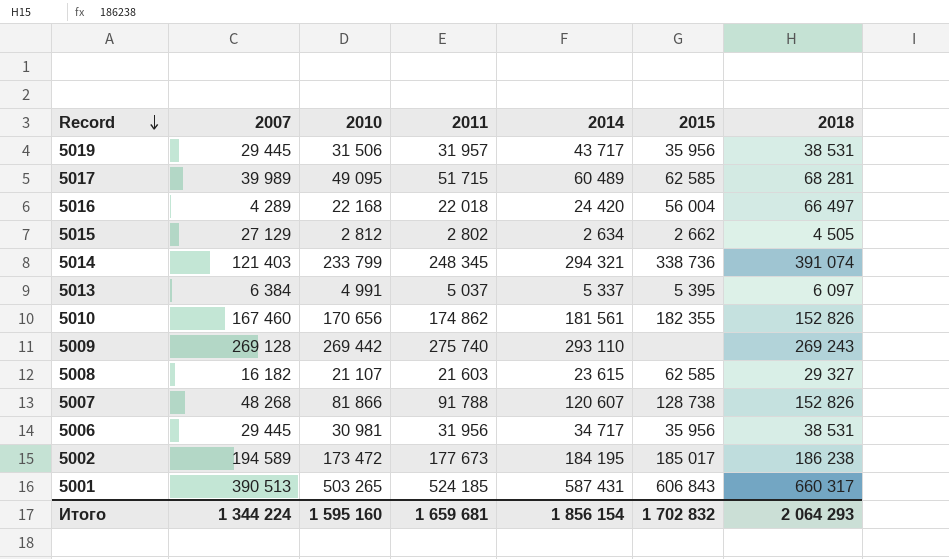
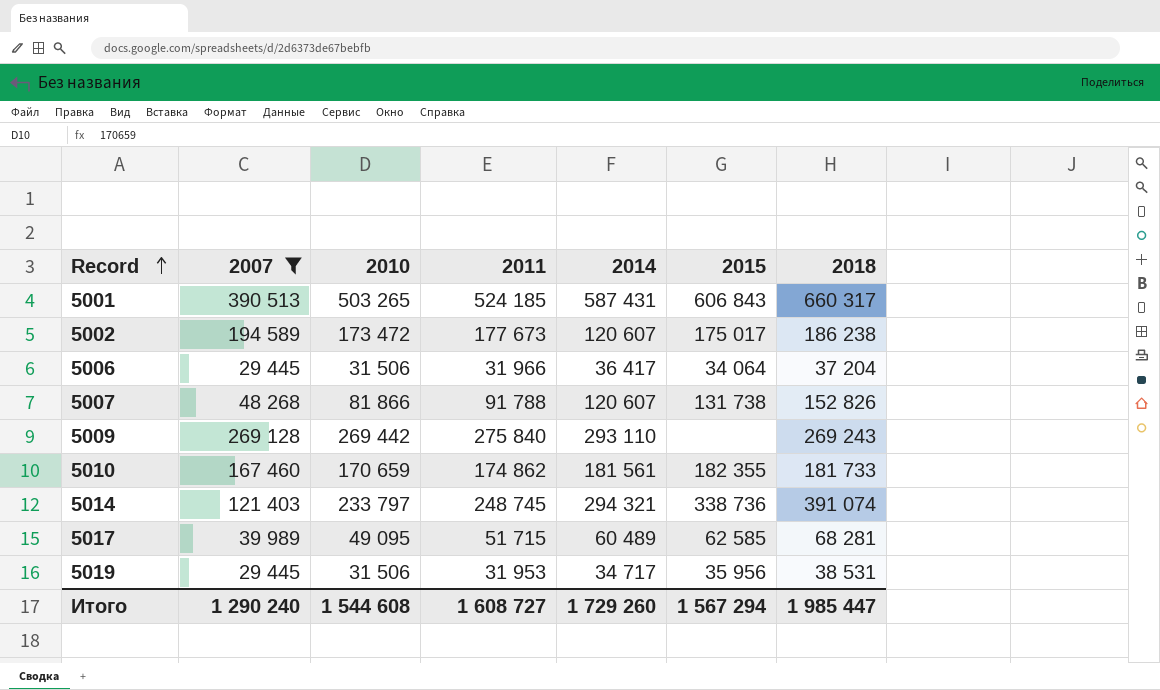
filter: none -> 2007 >= 29 445
row order: Record descending -> Record ascending
5002 | 2014: 184 195 -> 120 607
5002 | 2015: 185 017 -> 175 017
5006 | 2010: 30 981 -> 31 506
5006 | 2011: 31 956 -> 31 966
5006 | 2014: 34 717 -> 36 417
5006 | 2015: 35 956 -> 34 064
5006 | 2018: 38 531 -> 37 204
5007 | 2015: 128 738 -> 131 738
5009 | 2011: 275 740 -> 275 840
5010 | 2010: 170 656 -> 170 659
5010 | 2018: 152 826 -> 181 733
5014 | 2010: 233 799 -> 233 797
5014 | 2011: 248 345 -> 248 745
5019 | 2011: 31 957 -> 31 953
5019 | 2014: 43 717 -> 34 717
Итого | 2007: 1 344 224 -> 1 290 240
Итого | 2010: 1 595 160 -> 1 544 608
Итого | 2011: 1 659 681 -> 1 608 727
Итого | 2014: 1 856 154 -> 1 729 260
Итого | 2015: 1 702 832 -> 1 567 294
Итого | 2018: 2 064 293 -> 1 985 447

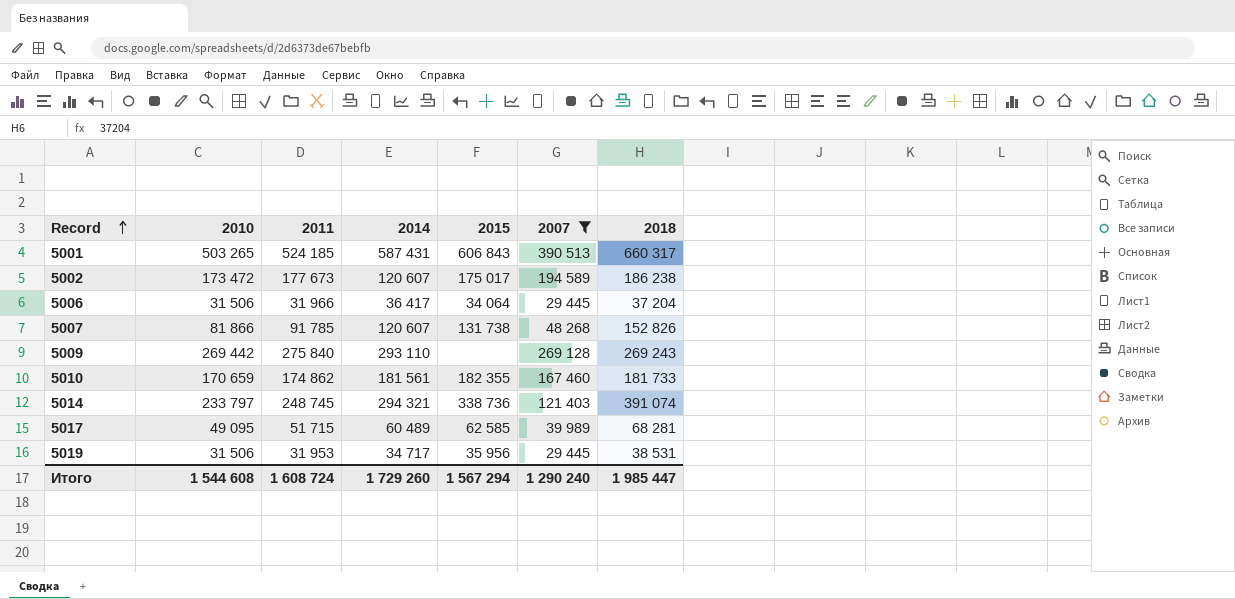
column 2007 | position: 2 -> 6
5007 | 2011: 91 788 -> 91 785
Итого | 2011: 1 608 727 -> 1 608 724

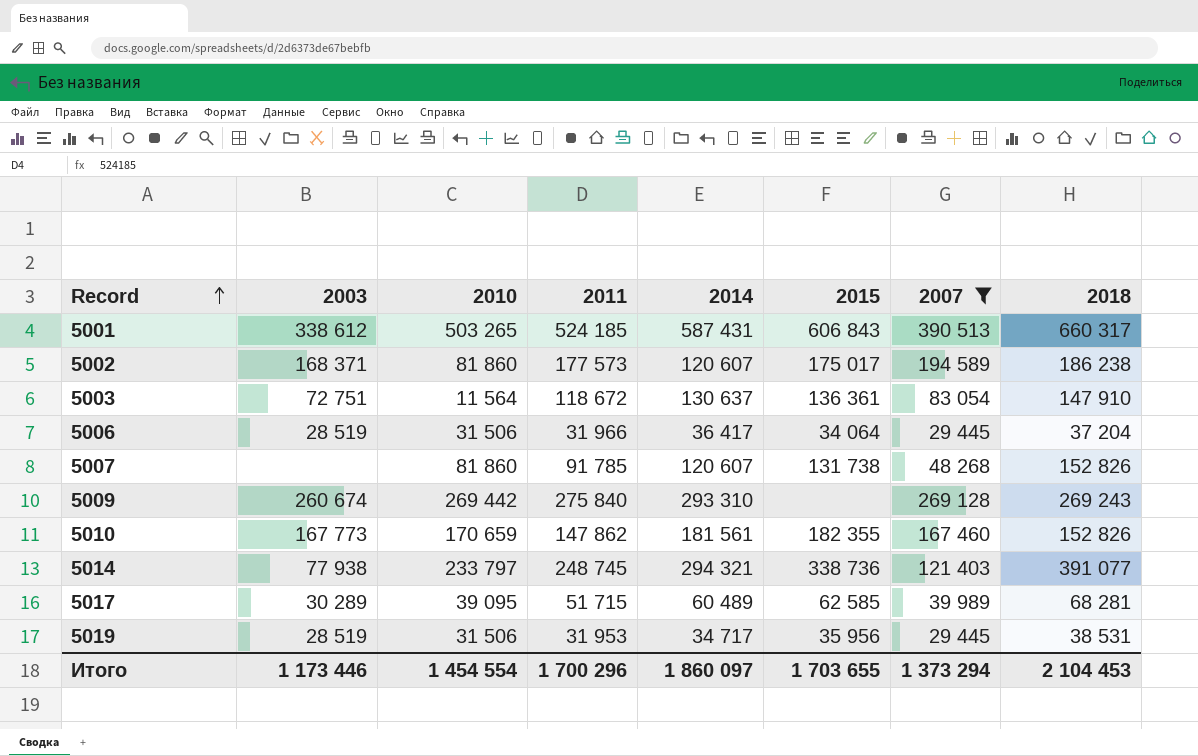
column 2003 | position: none -> 2
5002 | 2010: 173 472 -> 81 860
5002 | 2011: 177 673 -> 177 573
row 5003: none -> 72 751 | 11 564 | 118 672 | 130 637 | 136 361 | 83 054 | 147 910
5007 | 2010: 81 866 -> 81 860
5009 | 2014: 293 110 -> 293 310
5010 | 2011: 174 862 -> 147 862
5010 | 2018: 181 733 -> 152 826
5014 | 2018: 391 074 -> 391 077
5017 | 2010: 49 095 -> 39 095
Итого | 2010: 1 544 608 -> 1 454 554
Итого | 2011: 1 608 724 -> 1 700 296
Итого | 2014: 1 729 260 -> 1 860 097
Итого | 2015: 1 567 294 -> 1 703 655
Итого | 2007: 1 290 240 -> 1 373 294
Итого | 2018: 1 985 447 -> 2 104 453

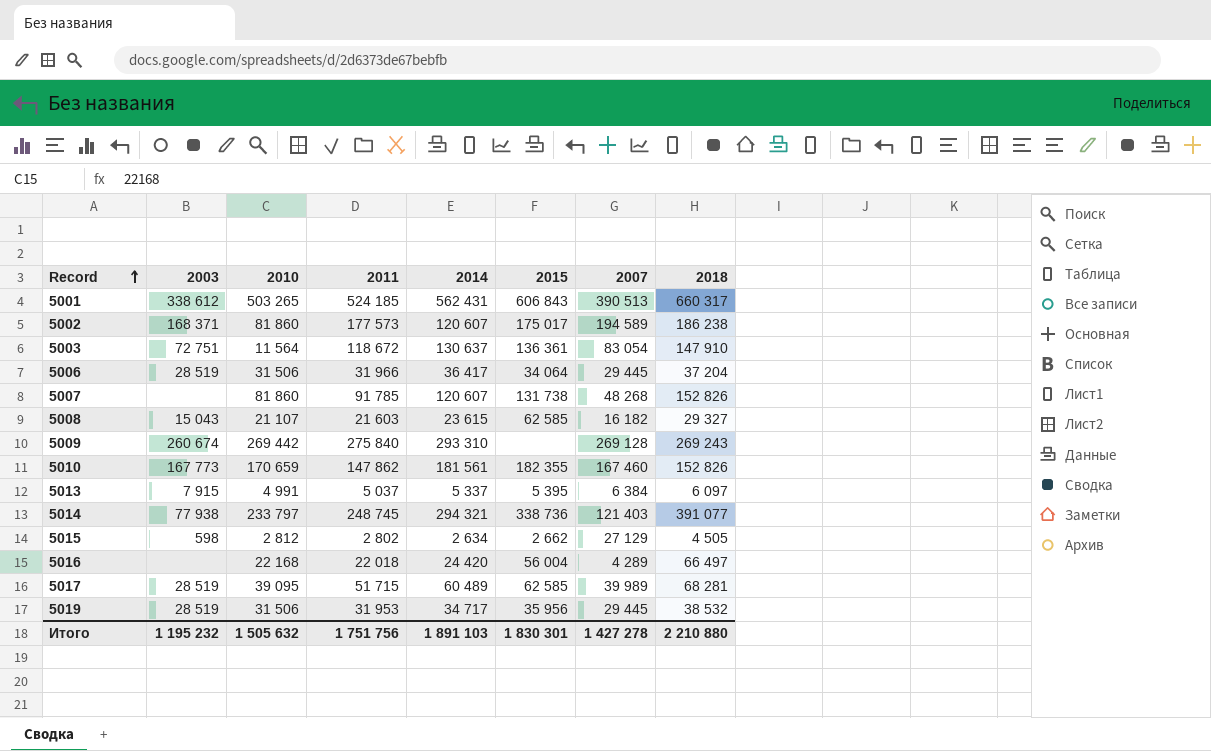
filter: 2007 >= 29 445 -> none
5001 | 2014: 587 431 -> 562 431
5017 | 2003: 30 289 -> 28 519
5019 | 2018: 38 531 -> 38 532
Итого | 2003: 1 173 446 -> 1 195 232
Итого | 2010: 1 454 554 -> 1 505 632
Итого | 2011: 1 700 296 -> 1 751 756
Итого | 2014: 1 860 097 -> 1 891 103
Итого | 2015: 1 703 655 -> 1 830 301
Итого | 2007: 1 373 294 -> 1 427 278
Итого | 2018: 2 104 453 -> 2 210 880

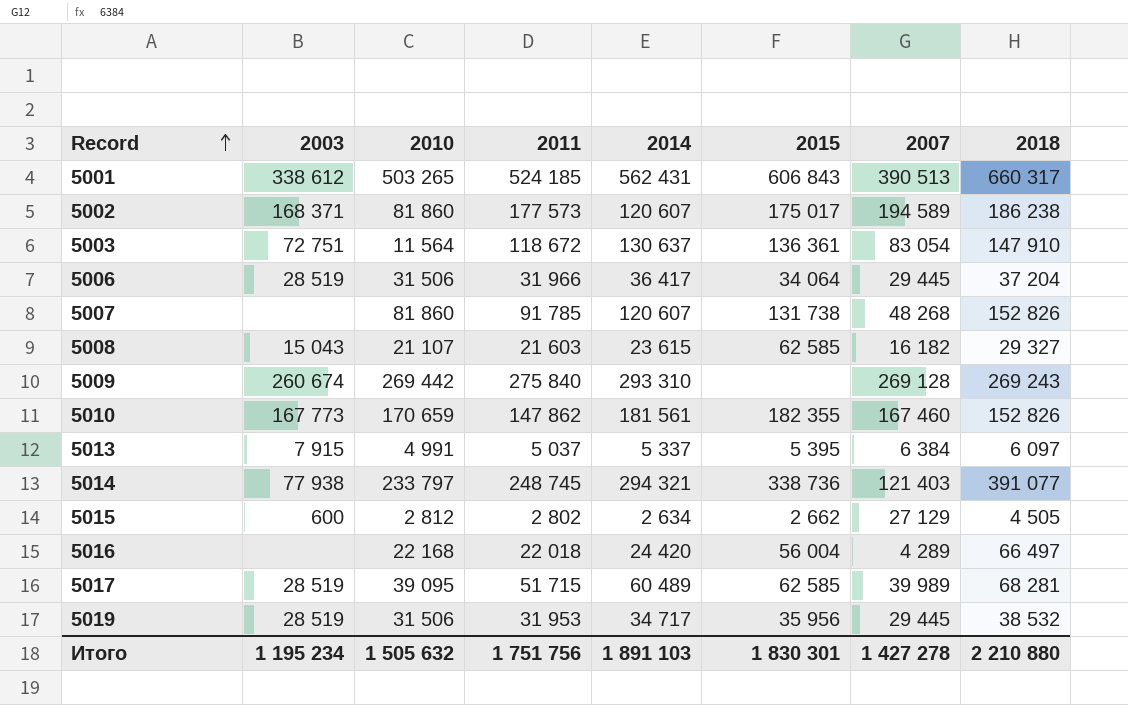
5015 | 2003: 598 -> 600
Итого | 2003: 1 195 232 -> 1 195 234

